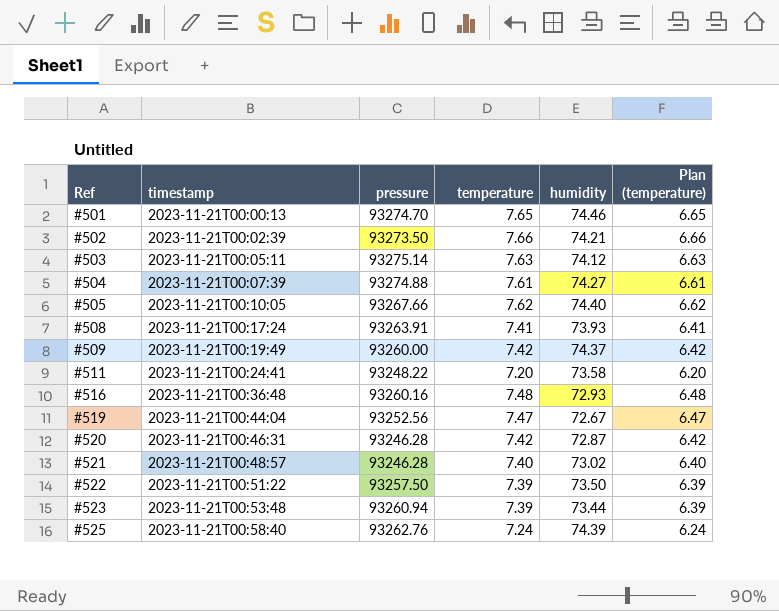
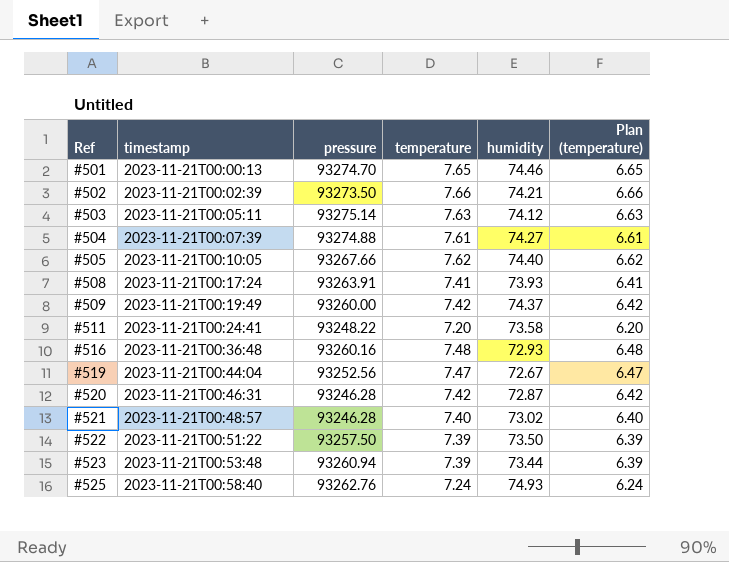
#525 | humidity: 74.39 -> 74.93

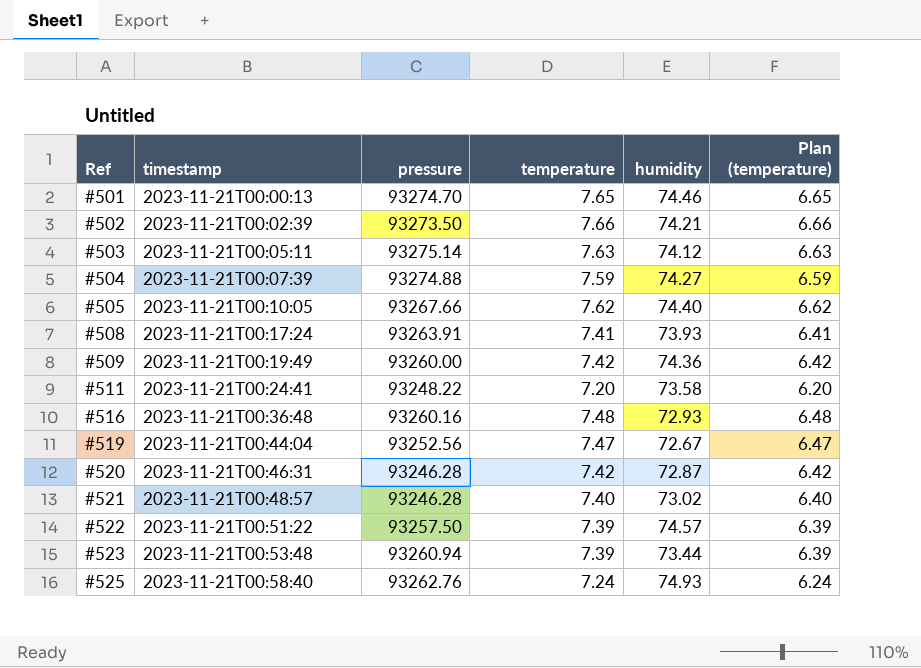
#504 | temperature: 7.61 -> 7.59
#504 | Plan (temperature): 6.61 -> 6.59
#509 | humidity: 74.37 -> 74.36
#522 | humidity: 73.50 -> 74.57

